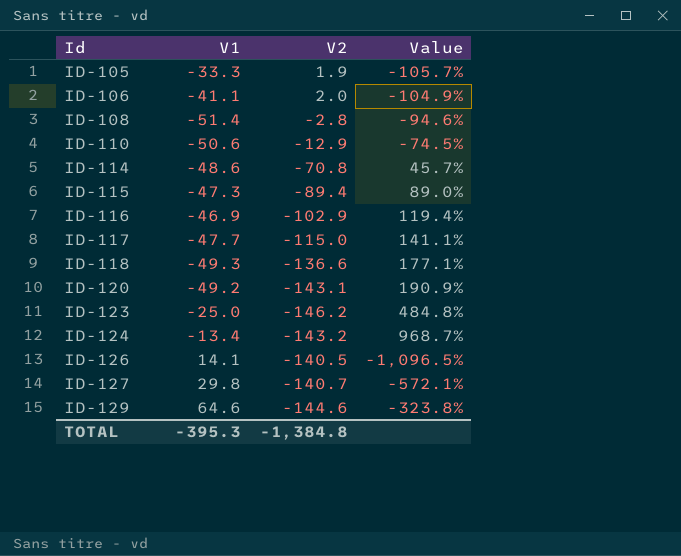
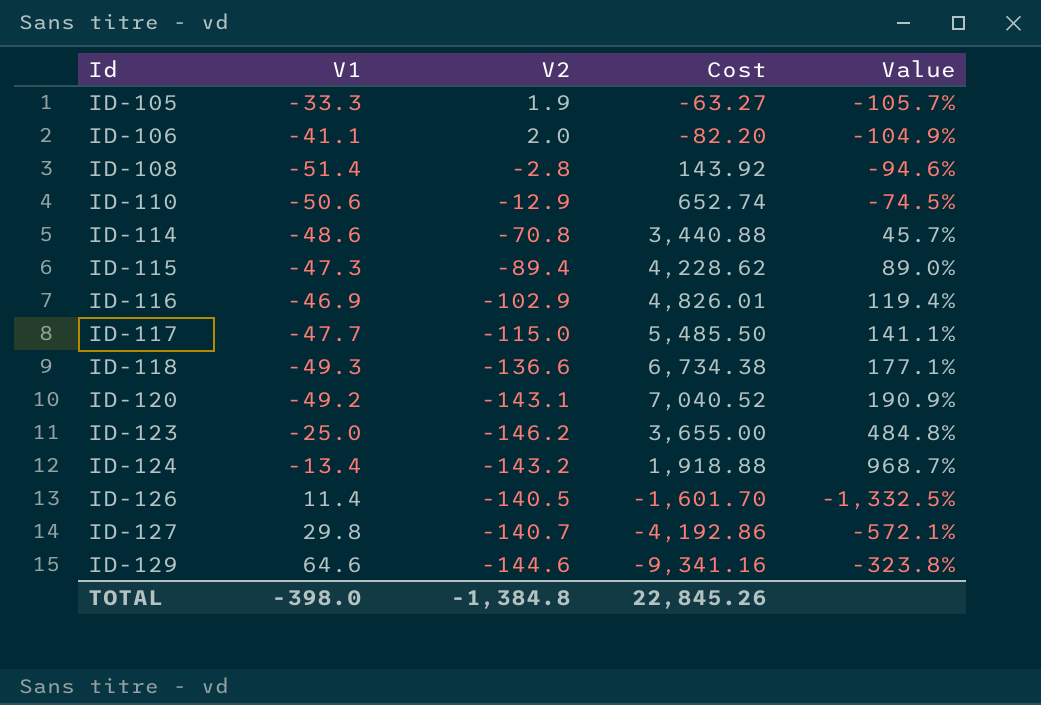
column Cost | formula: none -> [V1] * [V2]
ID-126 | V1: 14.1 -> 11.4
ID-126 | Value: -1,096.5% -> -1,332.5%
TOTAL | V1: -395.3 -> -398.0

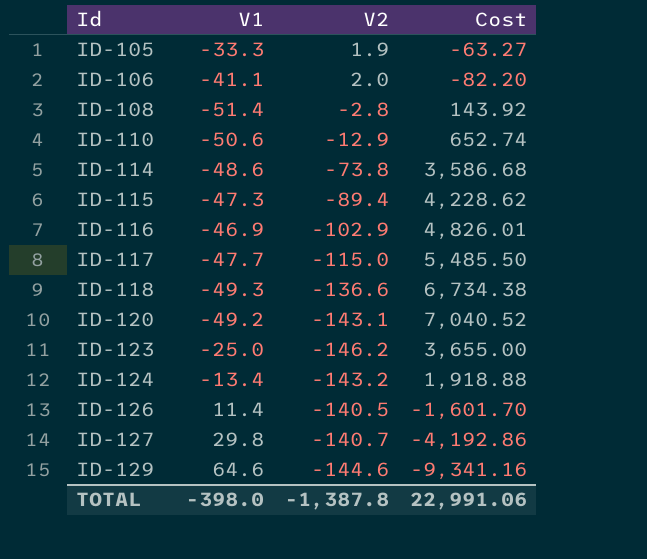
column Value | formula: ([V2] - [V1]) / [V1] -> none
ID-114 | V2: -70.8 -> -73.8
ID-114 | Cost: 3,440.88 -> 3,586.68
TOTAL | V2: -1,384.8 -> -1,387.8
TOTAL | Cost: 22,845.26 -> 22,991.06

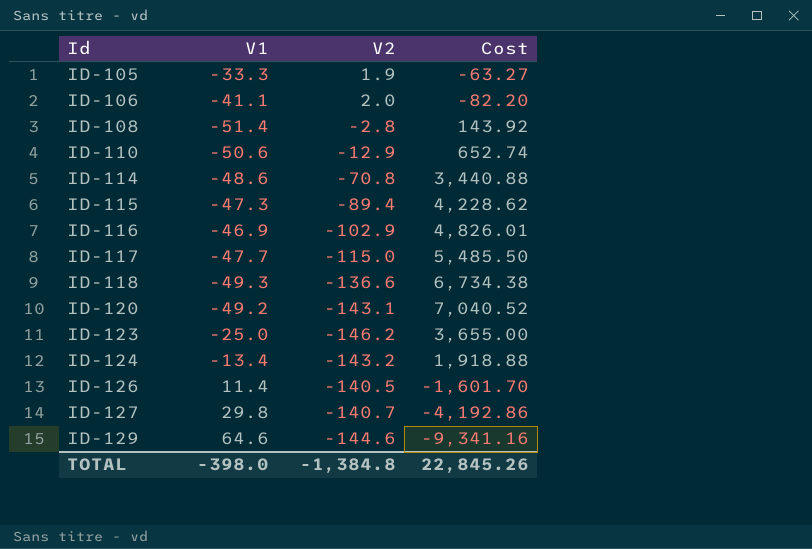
ID-114 | V2: -73.8 -> -70.8
ID-114 | Cost: 3,586.68 -> 3,440.88
TOTAL | V2: -1,387.8 -> -1,384.8
TOTAL | Cost: 22,991.06 -> 22,845.26

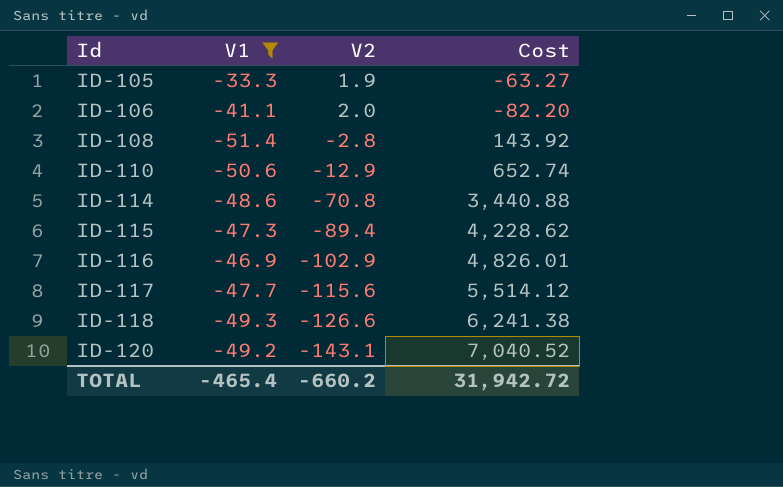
filter: none -> V1 <= -33.3
ID-117 | V2: -115.0 -> -115.6
ID-117 | Cost: 5,485.50 -> 5,514.12
ID-118 | V2: -136.6 -> -126.6
ID-118 | Cost: 6,734.38 -> 6,241.38
TOTAL | V1: -398.0 -> -465.4
TOTAL | V2: -1,384.8 -> -660.2
TOTAL | Cost: 22,845.26 -> 31,942.72

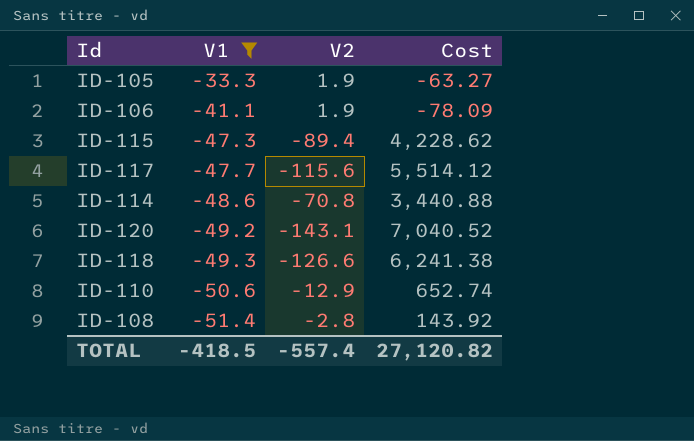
row order: Id ascending -> V1 descending
row ID-116: -46.9 | -102.9 | 4,826.01 -> none
ID-106 | V2: 2.0 -> 1.9
ID-106 | Cost: -82.20 -> -78.09
TOTAL | V1: -465.4 -> -418.5
TOTAL | V2: -660.2 -> -557.4
TOTAL | Cost: 31,942.72 -> 27,120.82

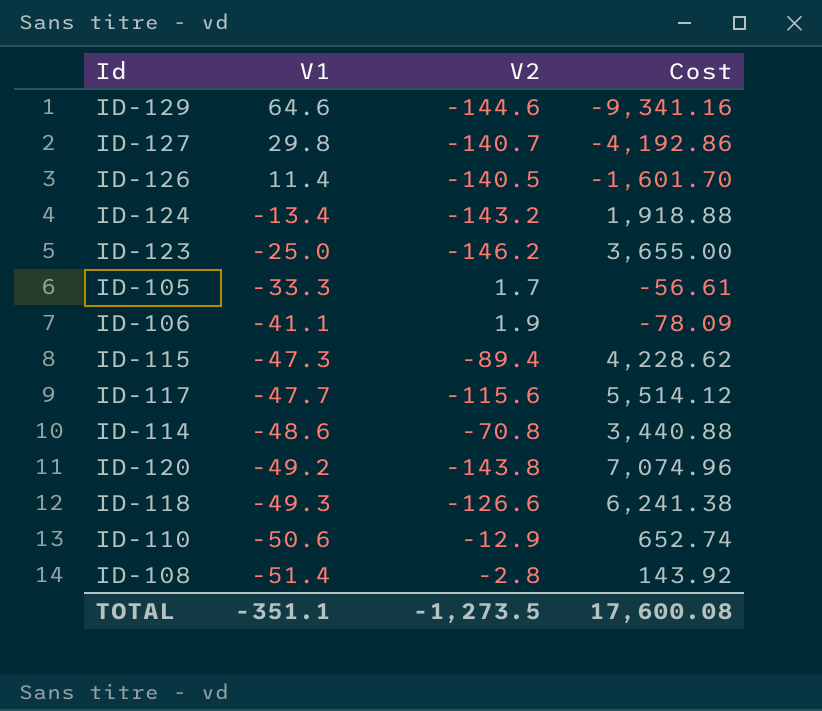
filter: V1 <= -33.3 -> none
ID-105 | V2: 1.9 -> 1.7
ID-105 | Cost: -63.27 -> -56.61
ID-120 | V2: -143.1 -> -143.8
ID-120 | Cost: 7,040.52 -> 7,074.96
TOTAL | V1: -418.5 -> -351.1
TOTAL | V2: -557.4 -> -1,273.5
TOTAL | Cost: 27,120.82 -> 17,600.08

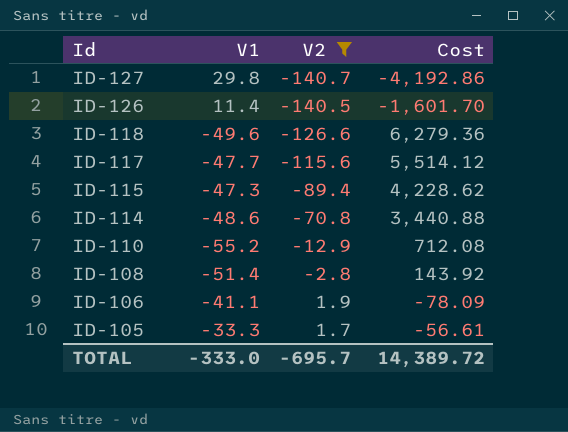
filter: none -> V2 >= -140.7
row order: V1 descending -> Id descending
ID-118 | V1: -49.3 -> -49.6
ID-118 | Cost: 6,241.38 -> 6,279.36
ID-110 | V1: -50.6 -> -55.2
ID-110 | Cost: 652.74 -> 712.08
TOTAL | V1: -351.1 -> -333.0
TOTAL | V2: -1,273.5 -> -695.7
TOTAL | Cost: 17,600.08 -> 14,389.72

